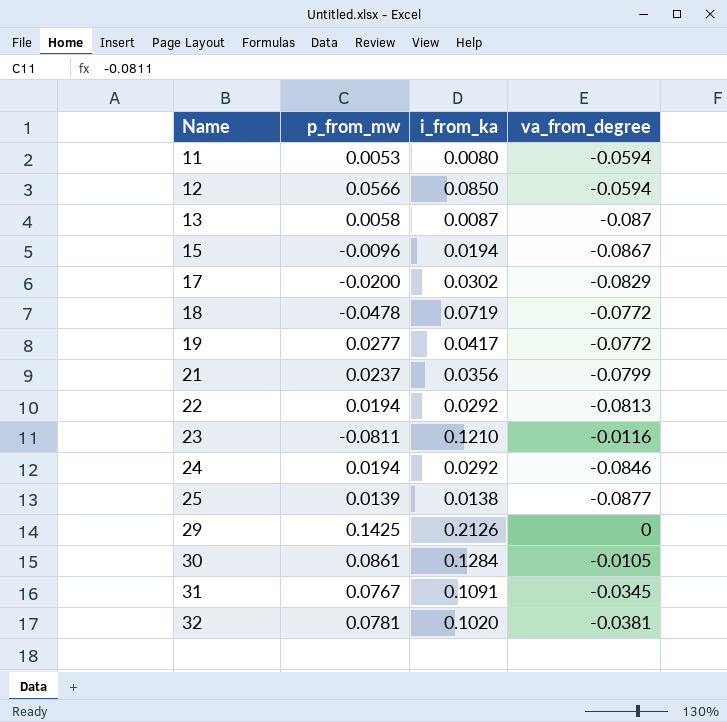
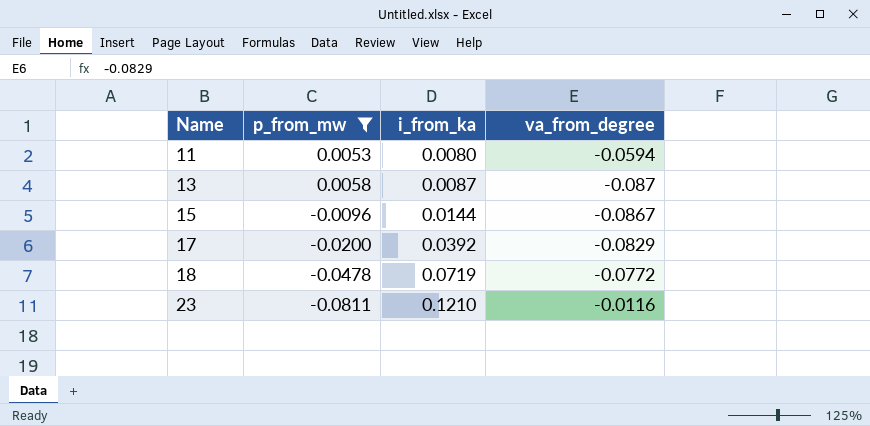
filter: none -> p_from_mw <= 0.0058
15 | i_from_ka: 0.0194 -> 0.0144
17 | i_from_ka: 0.0302 -> 0.0392

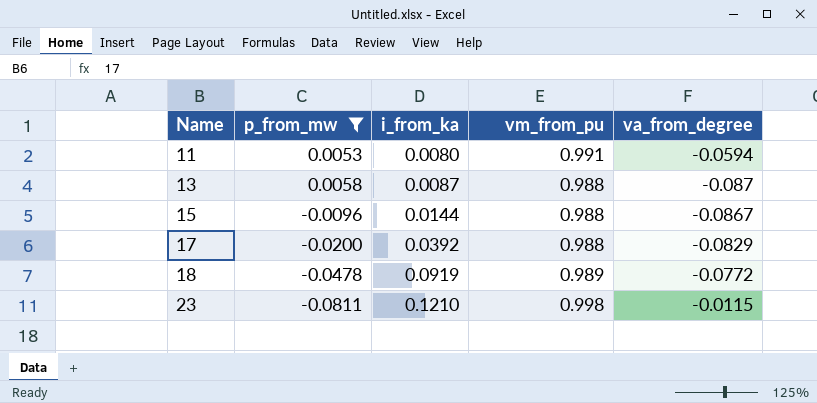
column vm_from_pu | position: none -> 4
18 | i_from_ka: 0.0719 -> 0.0919
23 | va_from_degree: -0.0116 -> -0.0115

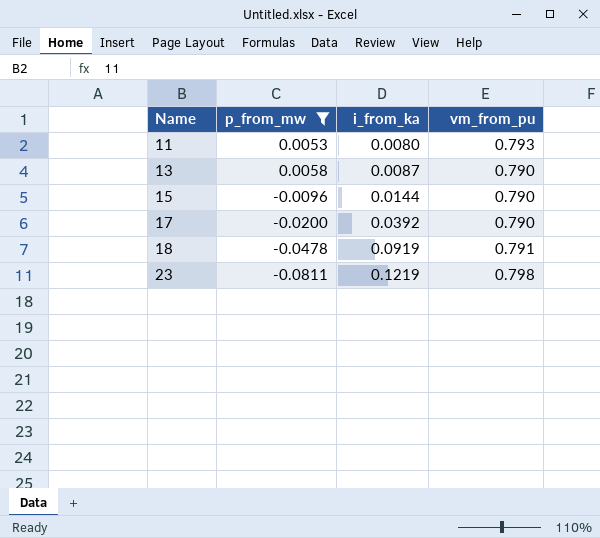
column va_from_degree | position: 5 -> none
11 | vm_from_pu: 0.991 -> 0.793
13 | vm_from_pu: 0.988 -> 0.790
15 | vm_from_pu: 0.988 -> 0.790
17 | vm_from_pu: 0.988 -> 0.790
18 | vm_from_pu: 0.989 -> 0.791
23 | i_from_ka: 0.1210 -> 0.1219
23 | vm_from_pu: 0.998 -> 0.798

